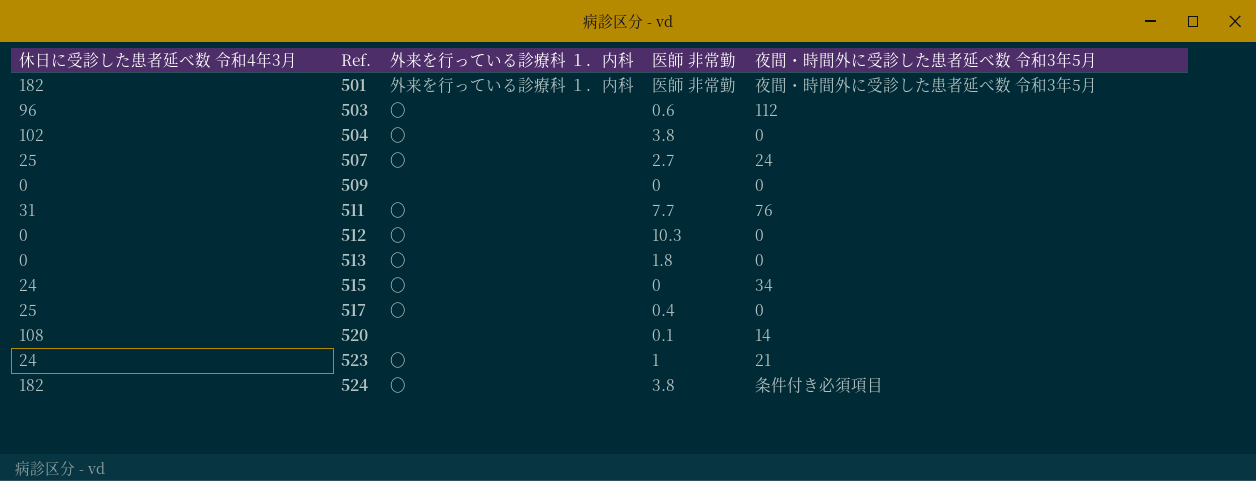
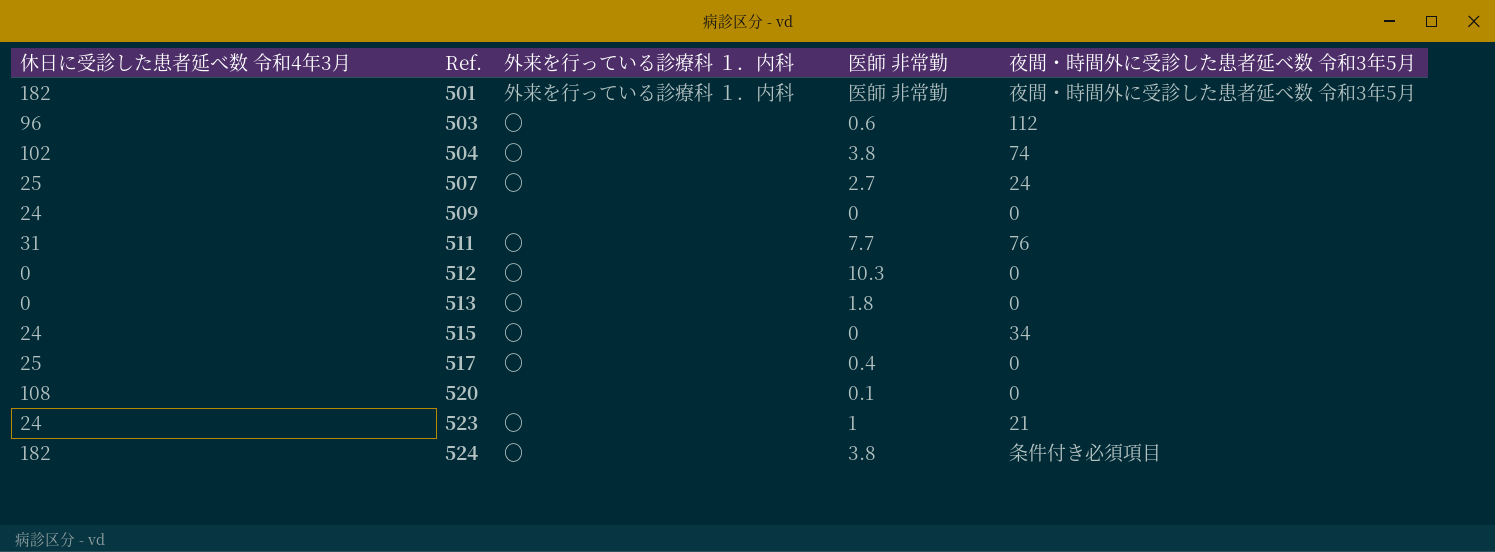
504 | 夜間・時間外に受診した患者延べ数 令和3年5月: 0 -> 74
509 | 休日に受診した患者延べ数 令和4年3月: 0 -> 24
520 | 夜間・時間外に受診した患者延べ数 令和3年5月: 14 -> 0

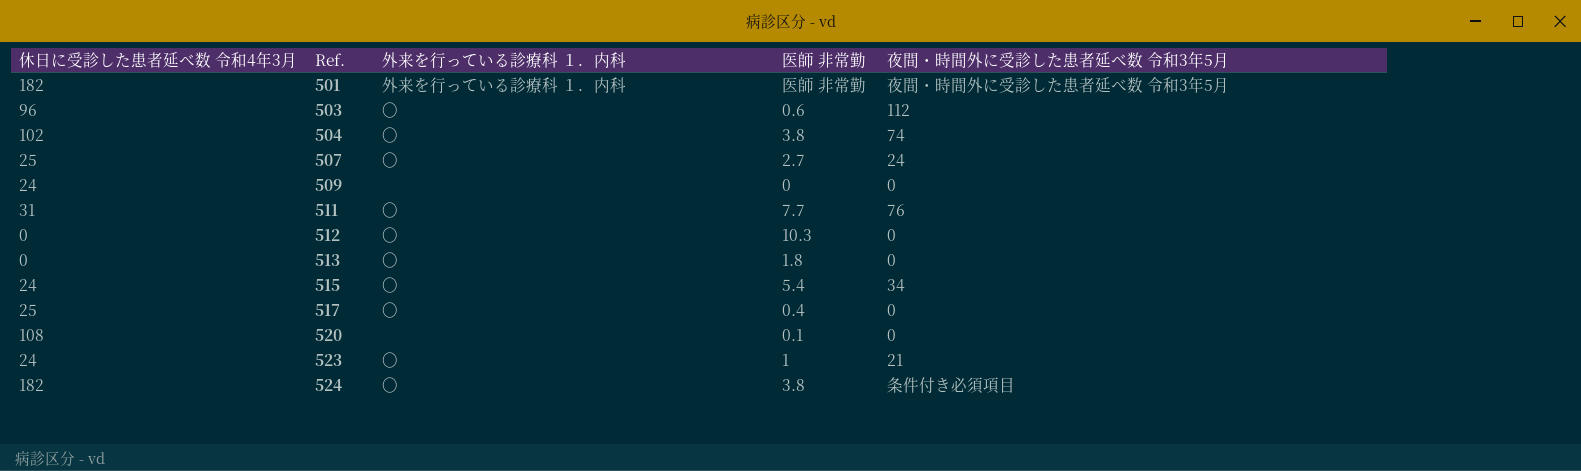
515 | 医師 非常勤: 0 -> 5.4

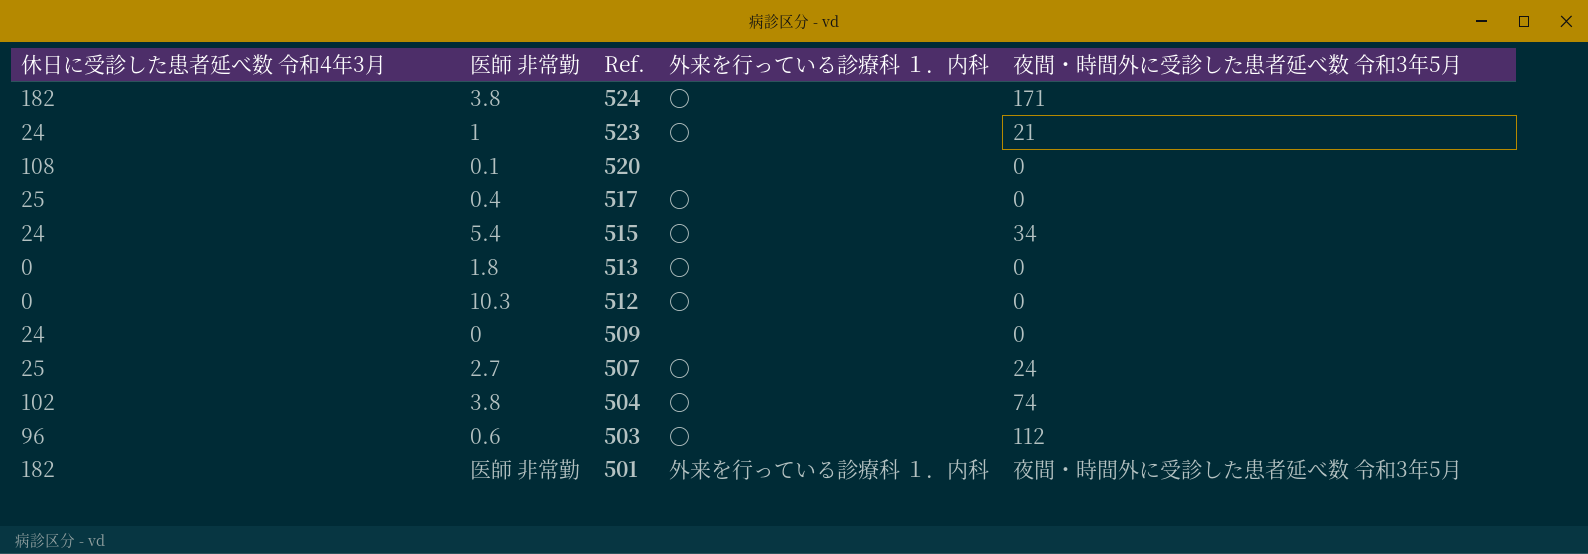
row order: Ref. ascending -> Ref. descending
column 医師 非常勤 | position: 4 -> 2
row 511: 31 | 〇 | 7.7 | 76 -> none
524 | 夜間・時間外に受診した患者延べ数 令和3年5月: 条件付き必須項目 -> 171

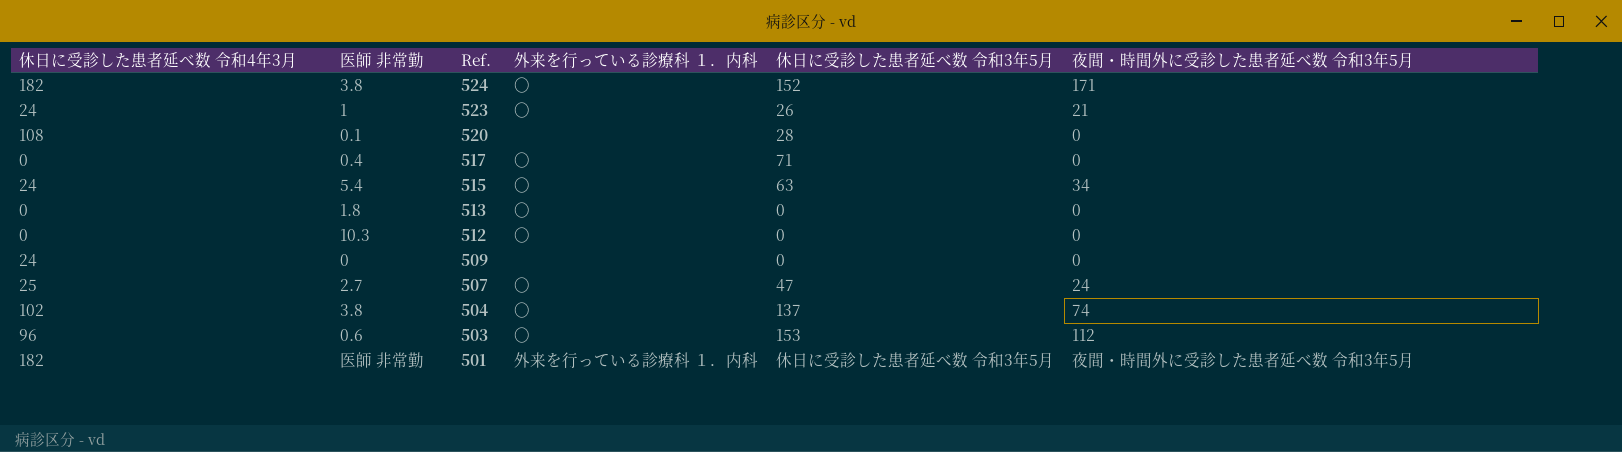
column 休日に受診した患者延べ数 令和3年5月 | position: none -> 5
517 | 休日に受診した患者延べ数 令和4年3月: 25 -> 0

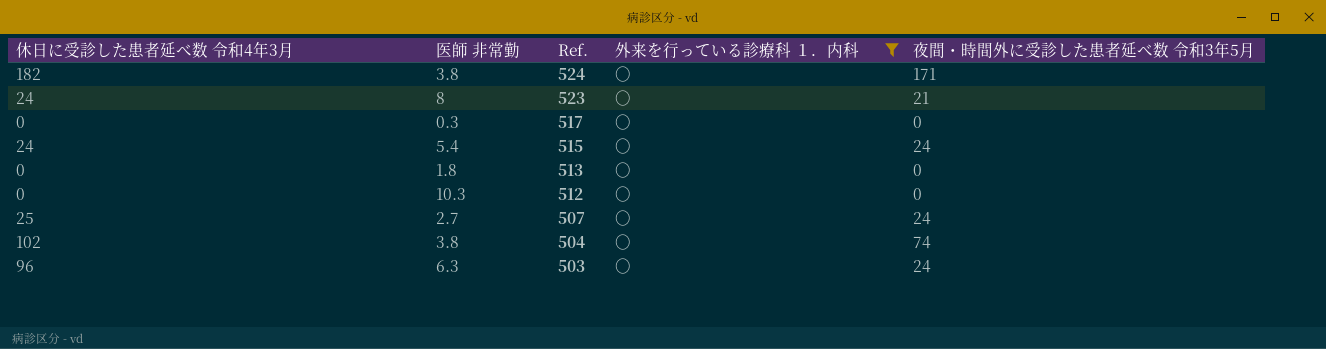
filter: none -> 外来を行っている診療科 １．内科 = 〇
column 休日に受診した患者延べ数 令和3年5月 | position: 5 -> none
523 | 医師 非常勤: 1 -> 8
517 | 医師 非常勤: 0.4 -> 0.3
515 | 夜間・時間外に受診した患者延べ数 令和3年5月: 34 -> 24
503 | 医師 非常勤: 0.6 -> 6.3
503 | 夜間・時間外に受診した患者延べ数 令和3年5月: 112 -> 24

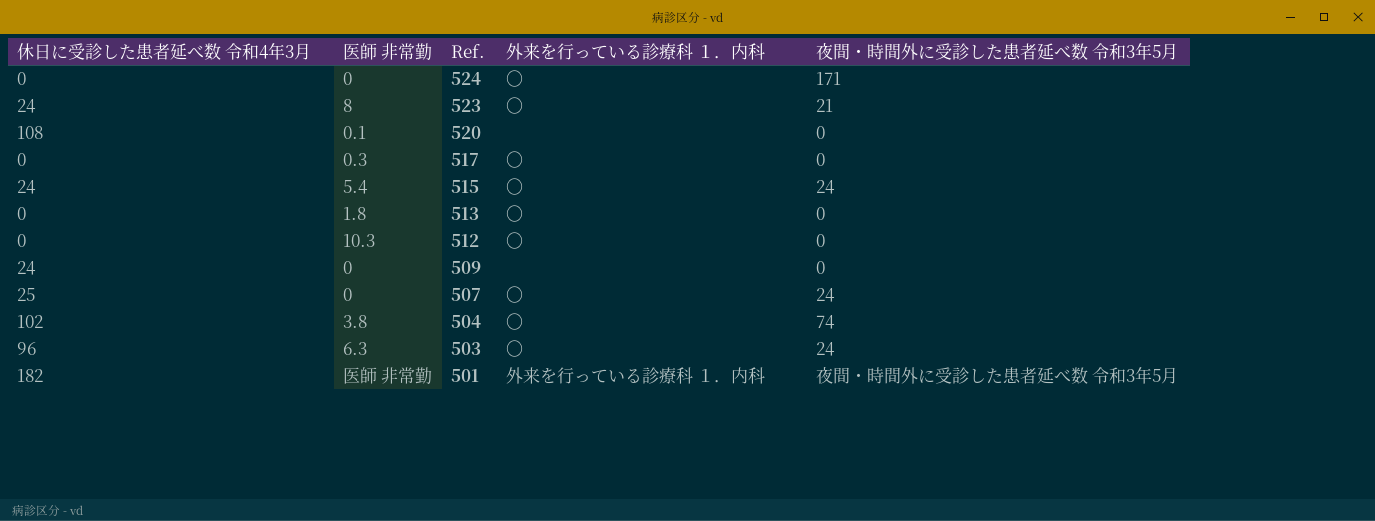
filter: 外来を行っている診療科 １．内科 = 〇 -> none
524 | 休日に受診した患者延べ数 令和4年3月: 182 -> 0
524 | 医師 非常勤: 3.8 -> 0
507 | 医師 非常勤: 2.7 -> 0

